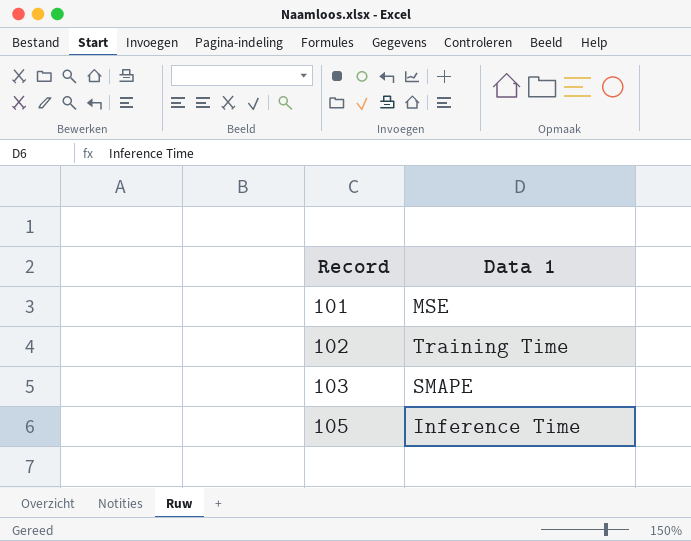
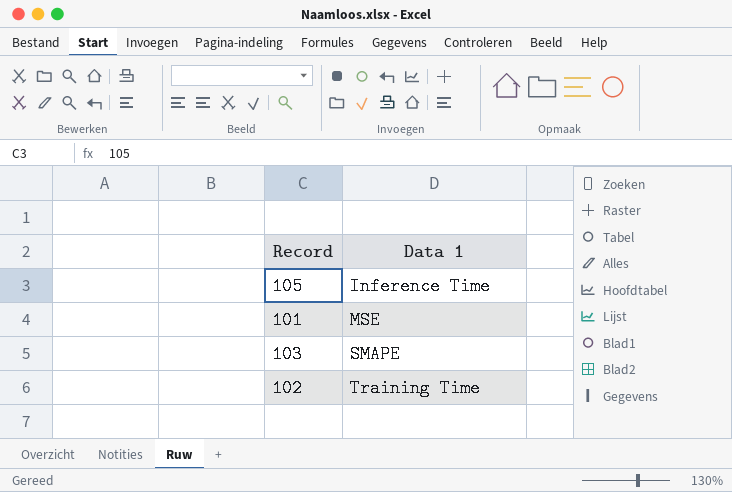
row order: Record ascending -> Data 1 ascending

